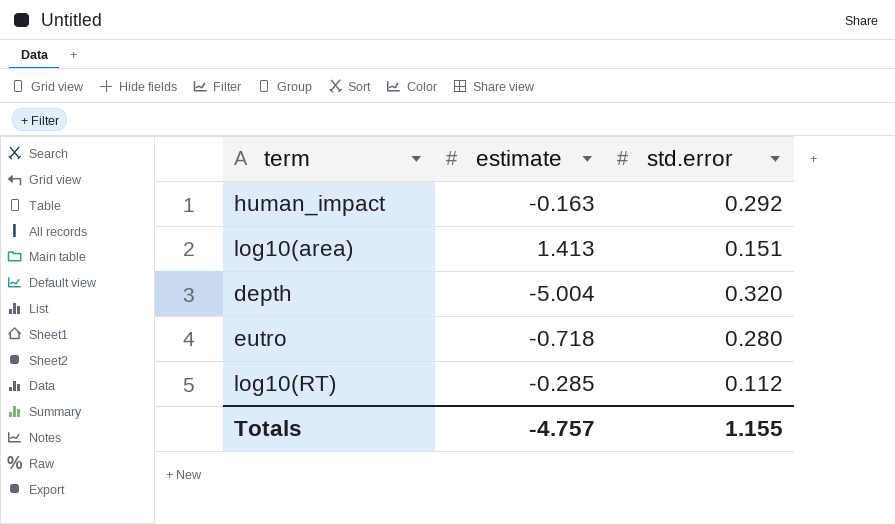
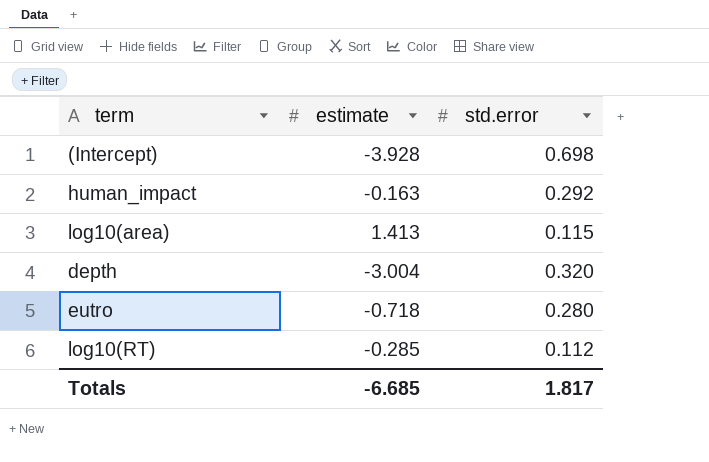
row (Intercept): none -> -3.928 | 0.698
log10(area) | std.error: 0.151 -> 0.115
depth | estimate: -5.004 -> -3.004
Totals | estimate: -4.757 -> -6.685
Totals | std.error: 1.155 -> 1.817

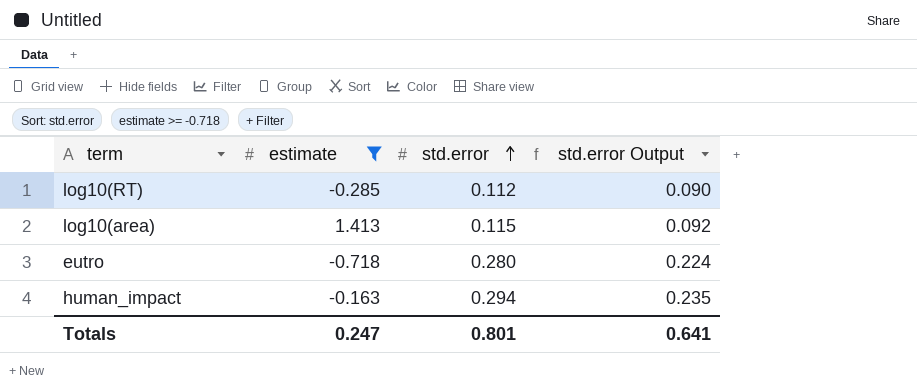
filter: none -> estimate >= -0.718
row order: none -> std.error ascending
column std.error Output | formula: none -> [std.error] * 0.8
human_impact | std.error: 0.292 -> 0.294
Totals | estimate: -6.685 -> 0.247
Totals | std.error: 1.817 -> 0.801

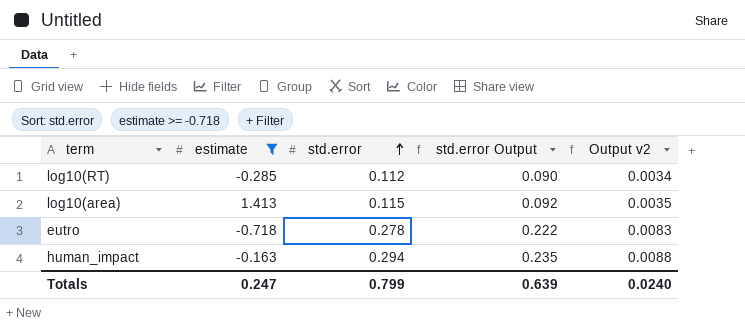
column Output v2 | formula: none -> [std.error] * 0.03
eutro | std.error: 0.280 -> 0.278
eutro | std.error Output: 0.224 -> 0.222
Totals | std.error: 0.801 -> 0.799
Totals | std.error Output: 0.641 -> 0.639

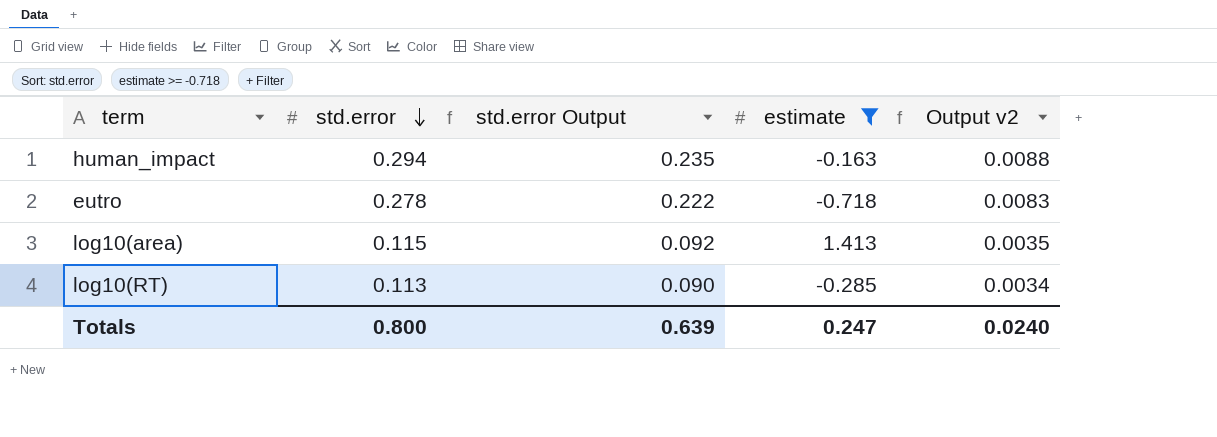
row order: std.error ascending -> std.error descending
column estimate | position: 2 -> 4
log10(RT) | std.error: 0.112 -> 0.113
Totals | std.error: 0.799 -> 0.800

